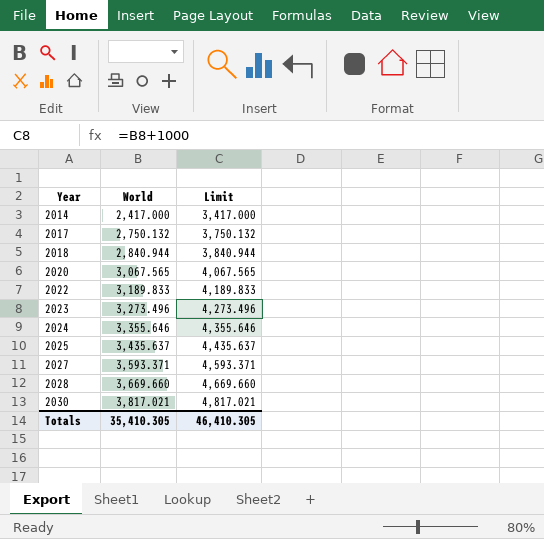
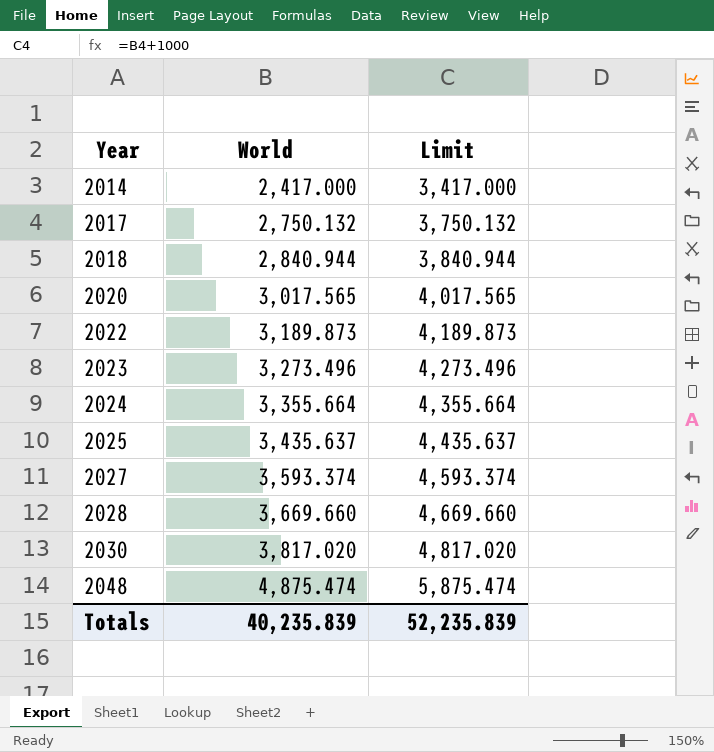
2020 | World: 3,067.565 -> 3,017.565
2020 | Limit: 4,067.565 -> 4,017.565
2022 | World: 3,189.833 -> 3,189.873
2022 | Limit: 4,189.833 -> 4,189.873
2024 | World: 3,355.646 -> 3,355.664
2024 | Limit: 4,355.646 -> 4,355.664
2027 | World: 3,593.371 -> 3,593.374
2027 | Limit: 4,593.371 -> 4,593.374
2030 | World: 3,817.021 -> 3,817.020
2030 | Limit: 4,817.021 -> 4,817.020
row 2048: none -> 4,875.474 | 5,875.474
Totals | World: 35,410.305 -> 40,235.839
Totals | Limit: 46,410.305 -> 52,235.839

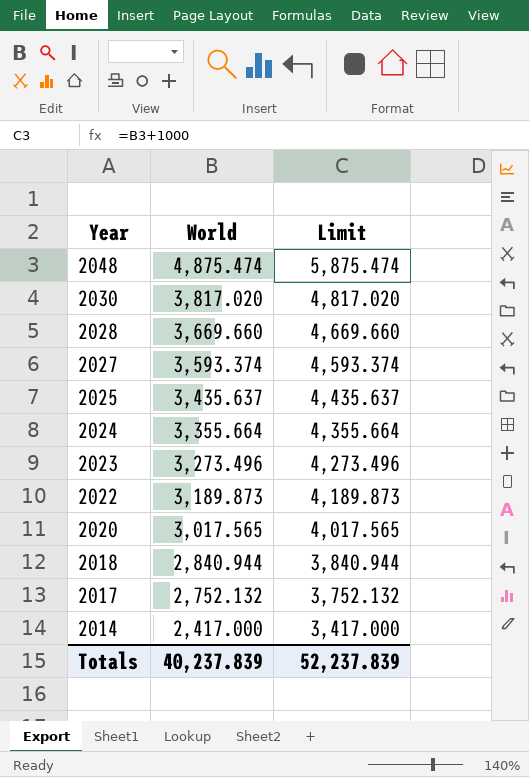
row order: Year ascending -> Year descending
2017 | World: 2,750.132 -> 2,752.132
2017 | Limit: 3,750.132 -> 3,752.132
Totals | World: 40,235.839 -> 40,237.839
Totals | Limit: 52,235.839 -> 52,237.839

